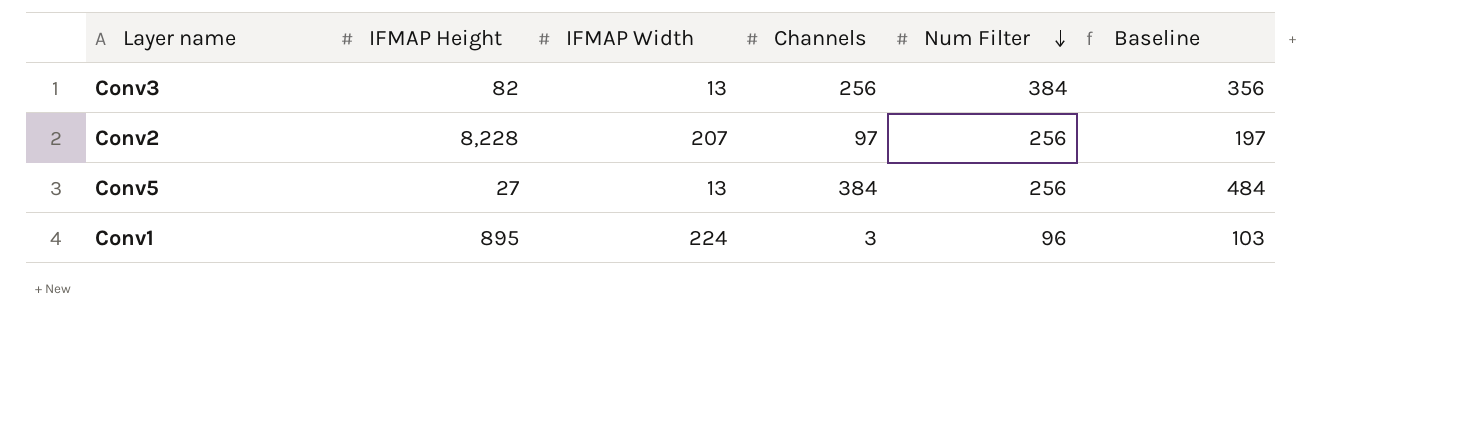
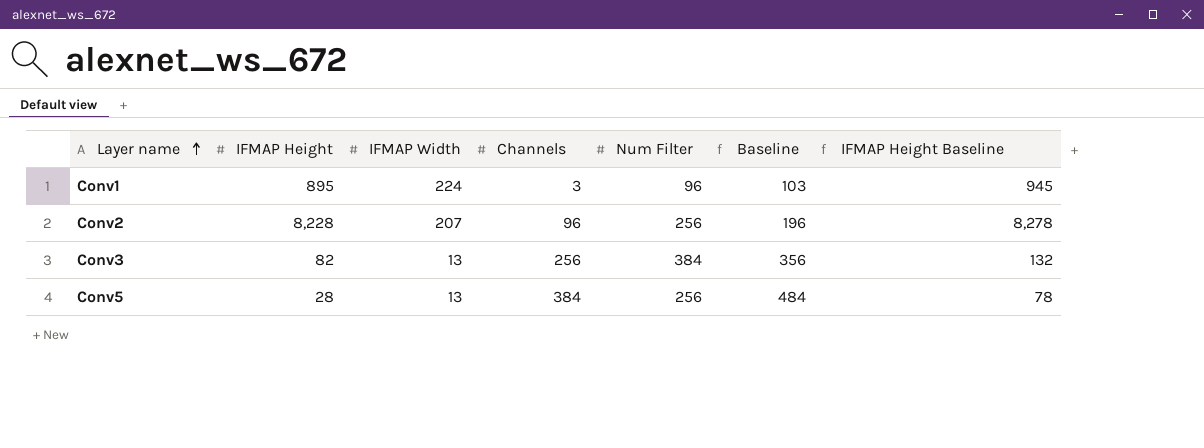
row order: Num Filter descending -> Layer name ascending
column IFMAP Height Baseline | formula: none -> [IFMAP Height] + 50
Conv2 | Channels: 97 -> 96
Conv2 | Baseline: 197 -> 196
Conv5 | IFMAP Height: 27 -> 28

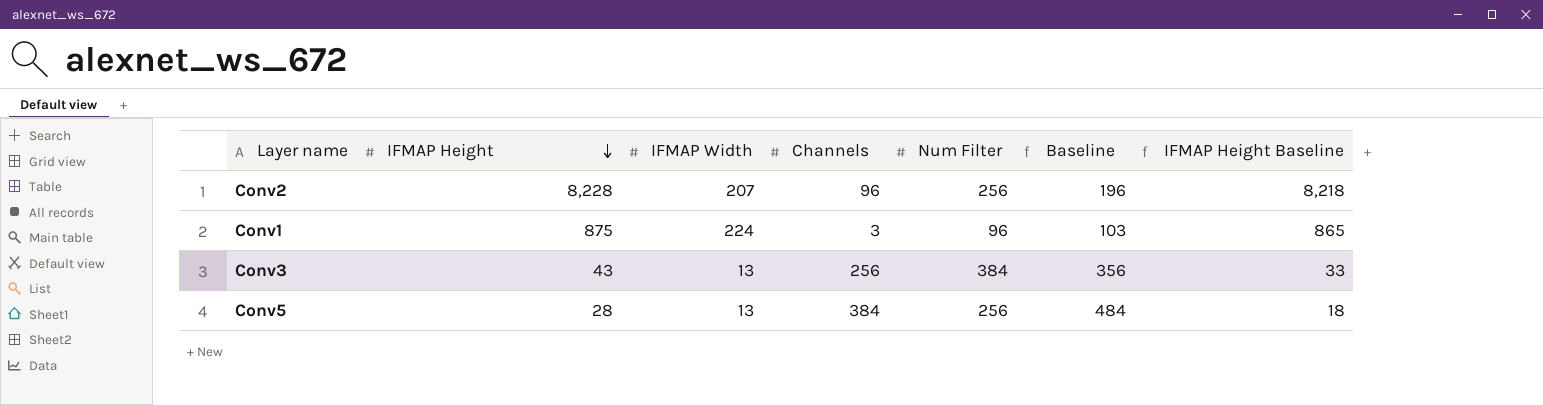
row order: Layer name ascending -> IFMAP Height descending
column IFMAP Height Baseline | formula: [IFMAP Height] + 50 -> [IFMAP Height] - 10
Conv1 | IFMAP Height: 895 -> 875
Conv3 | IFMAP Height: 82 -> 43

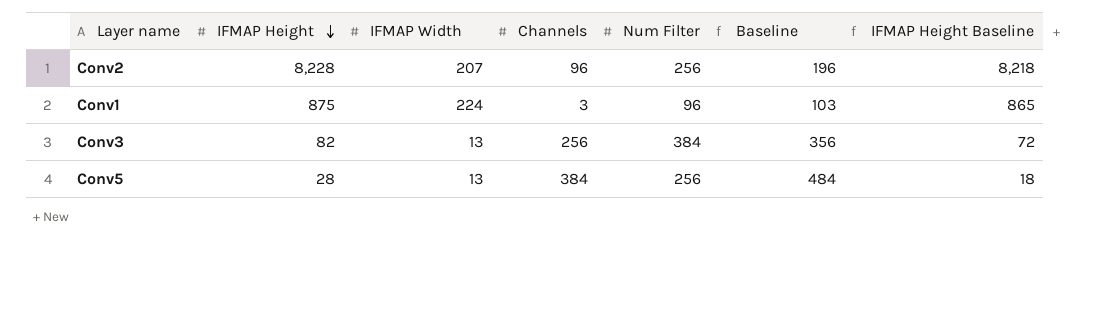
Conv3 | IFMAP Height: 43 -> 82
Conv3 | IFMAP Height Baseline: 33 -> 72

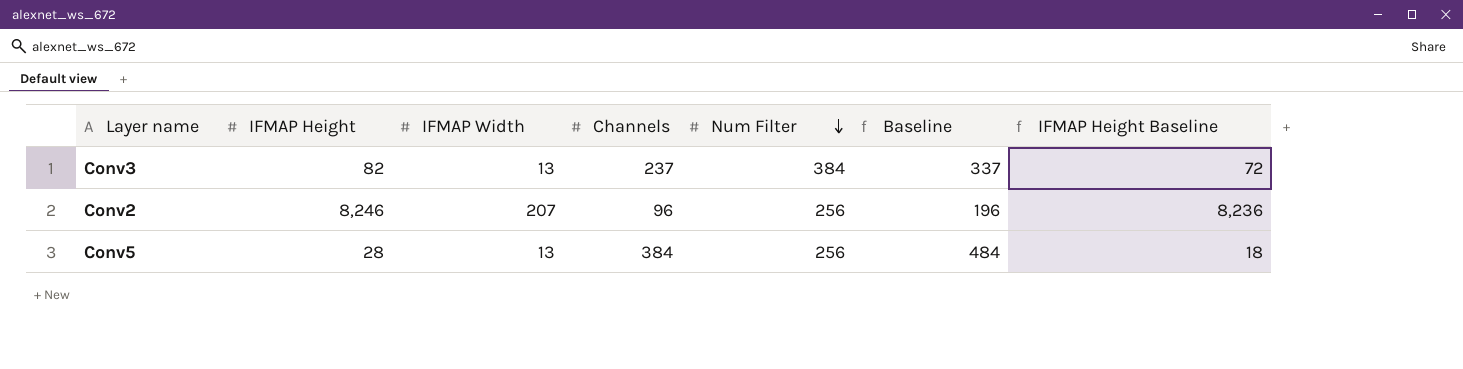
row order: IFMAP Height descending -> Num Filter descending
row Conv1: 875 | 224 | 3 | 96 | 103 | 865 -> none
Conv3 | Channels: 256 -> 237
Conv3 | Baseline: 356 -> 337
Conv2 | IFMAP Height: 8,228 -> 8,246
Conv2 | IFMAP Height Baseline: 8,218 -> 8,236

